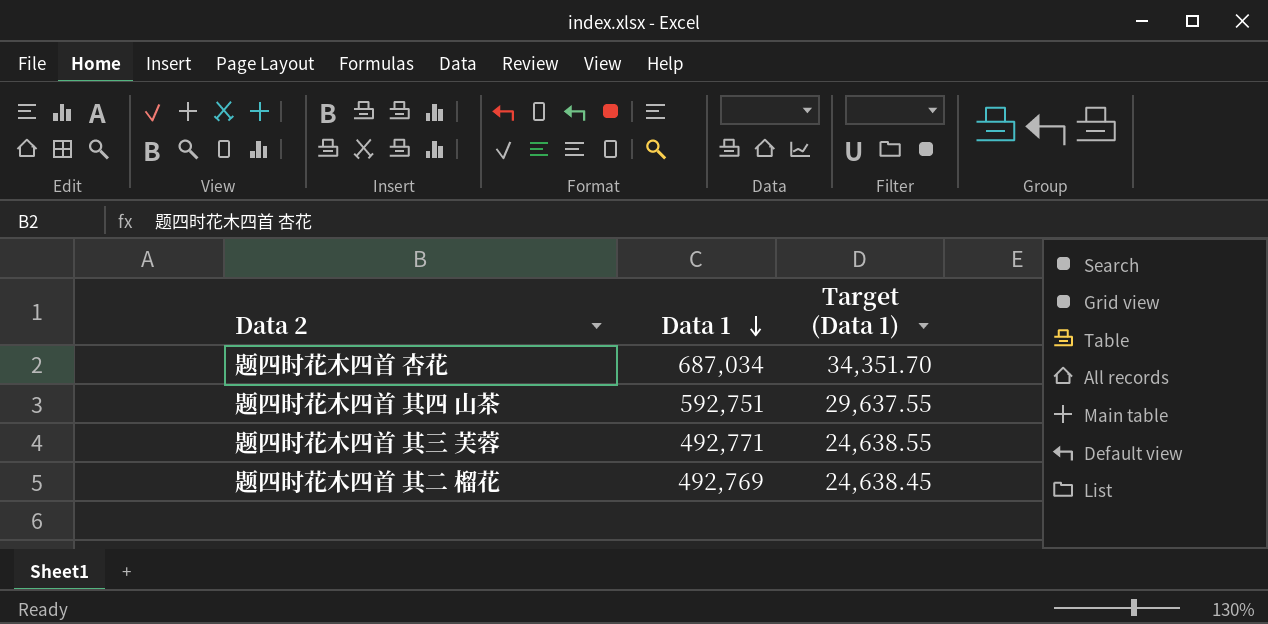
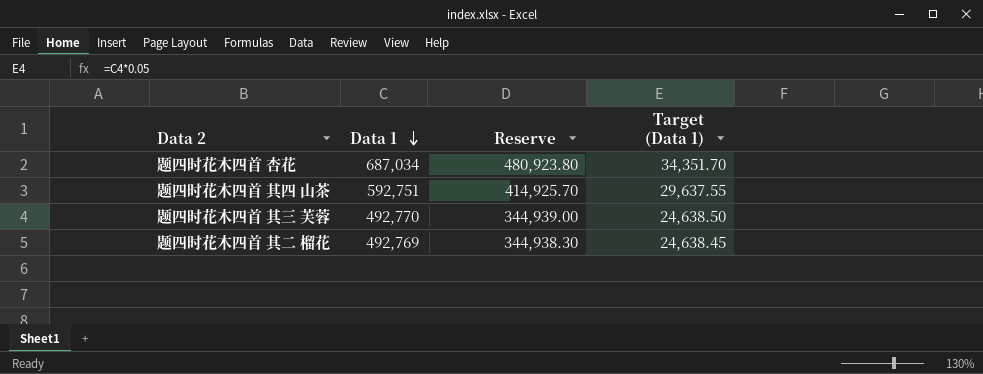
column Reserve | formula: none -> [Data 1] * 0.7
题四时花木四首 其三 芙蓉 | Data 1: 492,771 -> 492,770
题四时花木四首 其三 芙蓉 | Target (Data 1): 24,638.55 -> 24,638.50

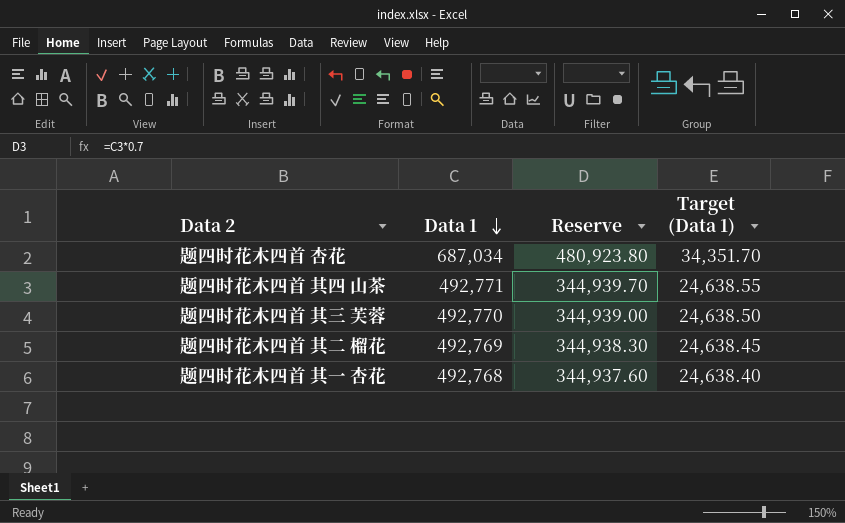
题四时花木四首 其四 山茶 | Data 1: 592,751 -> 492,771
题四时花木四首 其四 山茶 | Reserve: 414,925.70 -> 344,939.70
题四时花木四首 其四 山茶 | Target (Data 1): 29,637.55 -> 24,638.55
row 题四时花木四首 其一 杏花: none -> 492,768 | 344,937.60 | 24,638.40

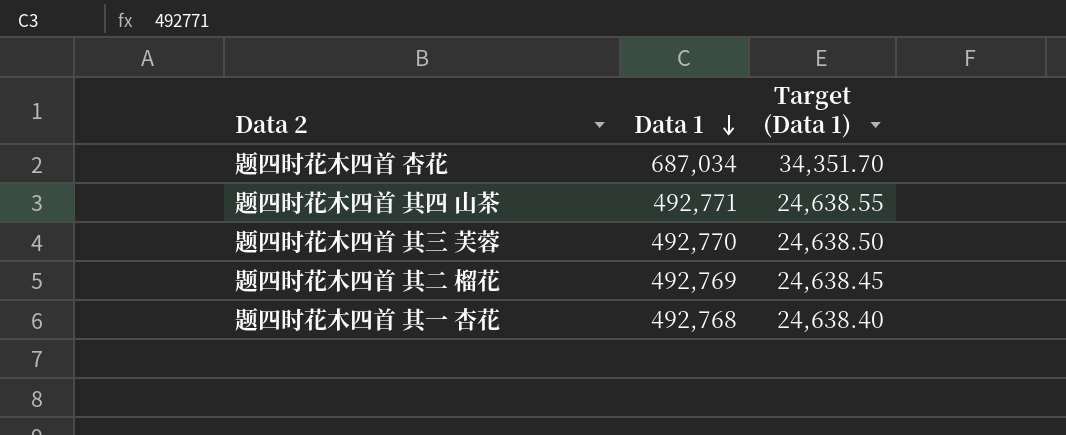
column Reserve | formula: [Data 1] * 0.7 -> none

